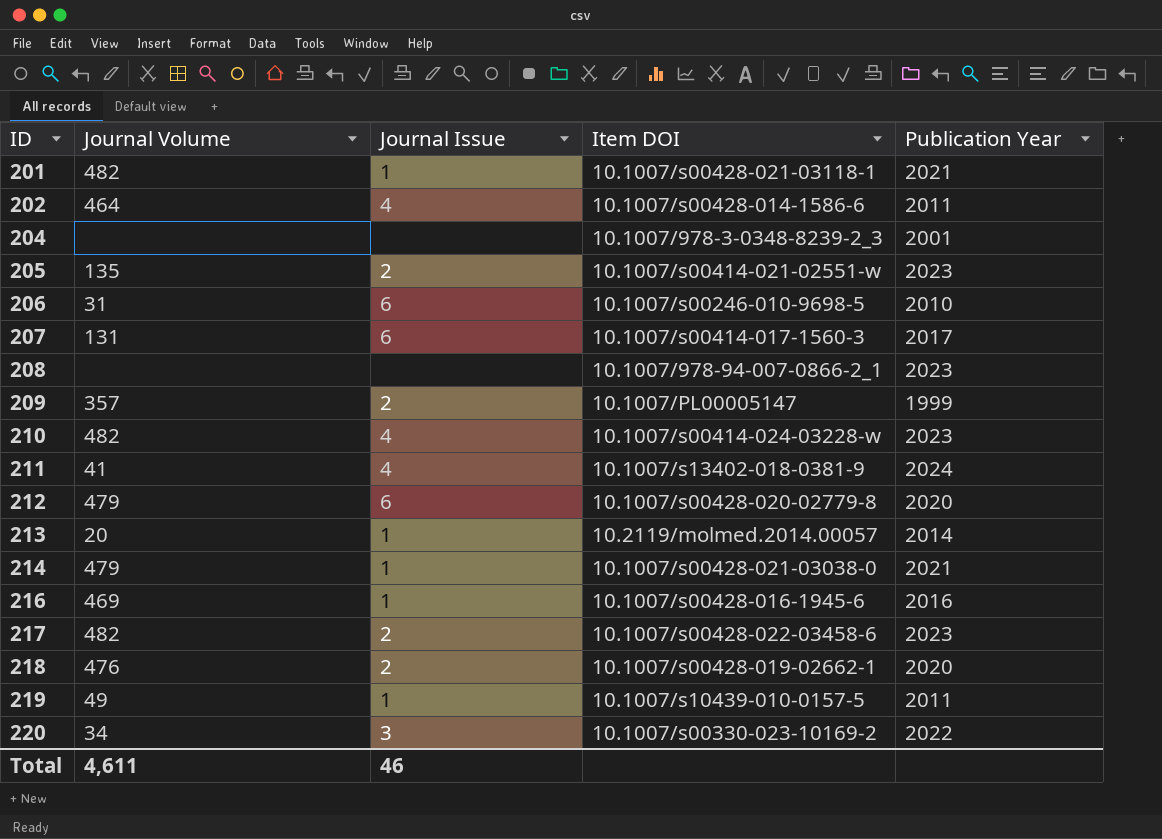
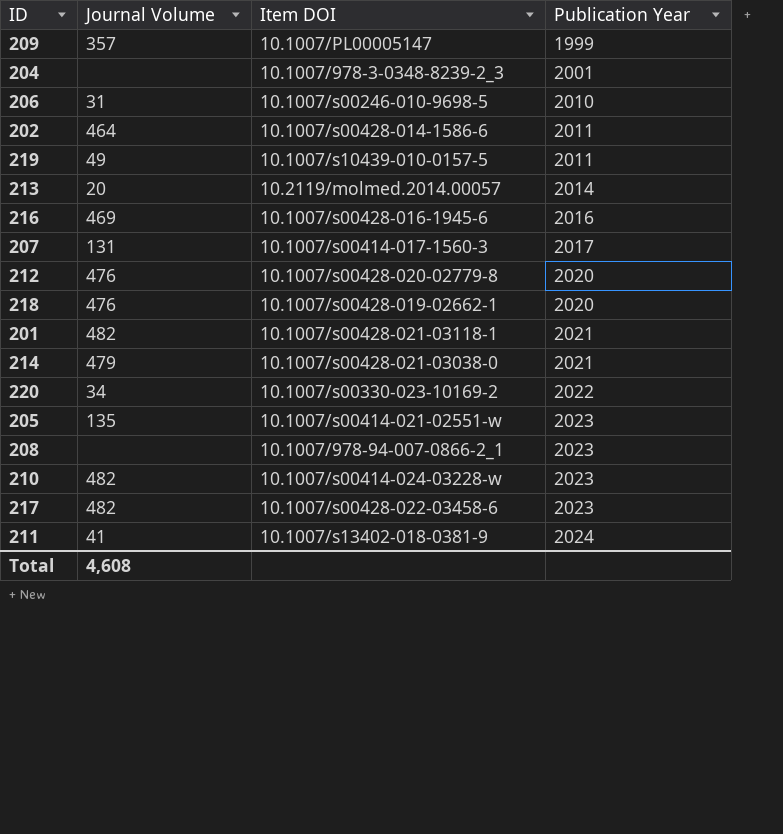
row order: ID ascending -> Publication Year ascending
column Journal Issue | position: 3 -> none
212 | Journal Volume: 479 -> 476
Total | Journal Volume: 4,611 -> 4,608

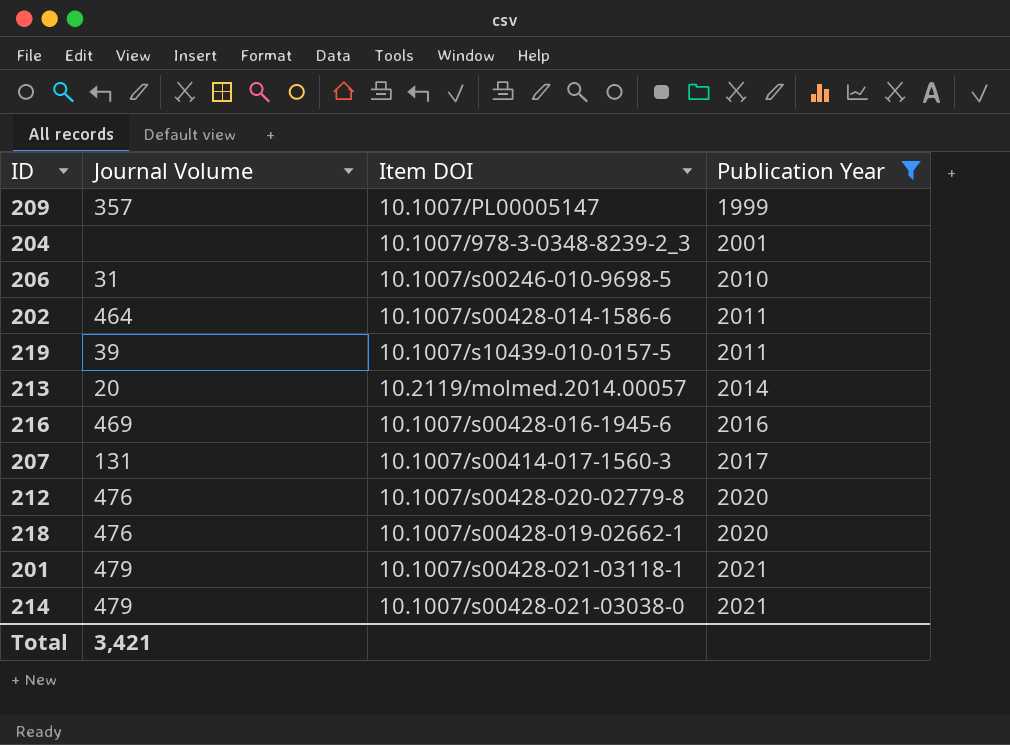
filter: none -> Publication Year <= 2021
219 | Journal Volume: 49 -> 39
201 | Journal Volume: 482 -> 479
Total | Journal Volume: 4,608 -> 3,421

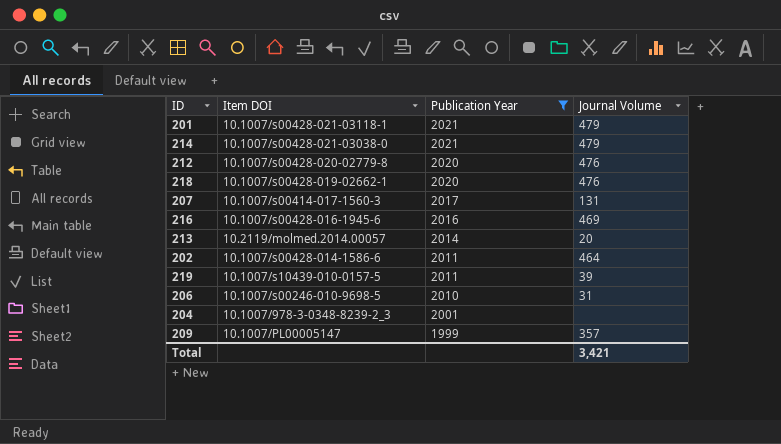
row order: Publication Year ascending -> Publication Year descending
column Journal Volume | position: 2 -> 4

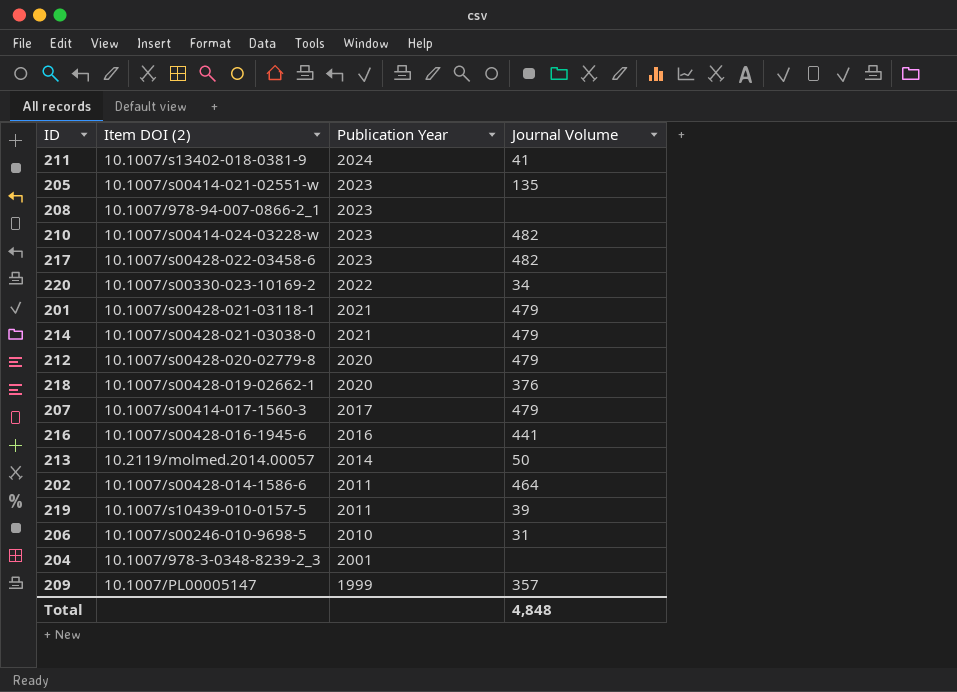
filter: Publication Year <= 2021 -> none
column name: Item DOI -> Item DOI (2)
212 | Journal Volume: 476 -> 479
218 | Journal Volume: 476 -> 376
207 | Journal Volume: 131 -> 479
216 | Journal Volume: 469 -> 441
213 | Journal Volume: 20 -> 50
Total | Journal Volume: 3,421 -> 4,848

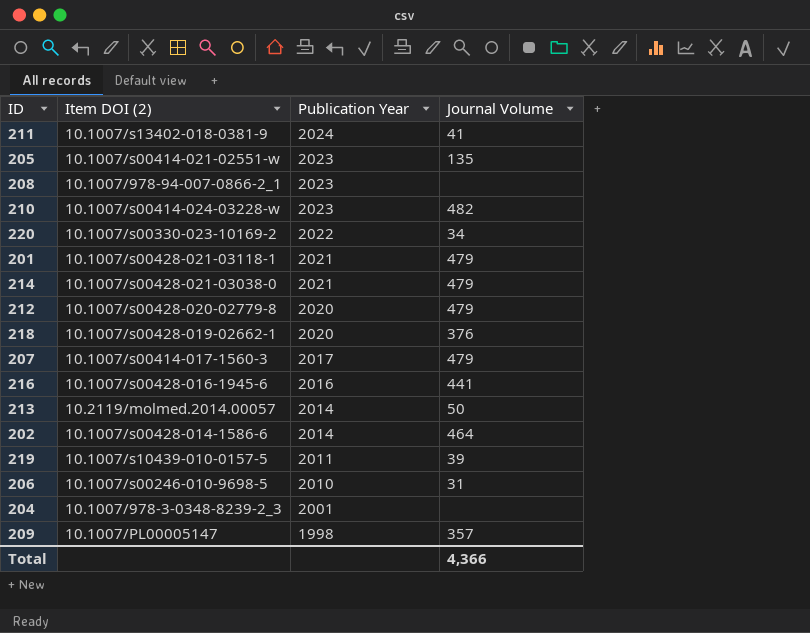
row 217: 10.1007/s00428-022-03458-6 | 2023 | 482 -> none
202 | Publication Year: 2011 -> 2014
209 | Publication Year: 1999 -> 1998
Total | Journal Volume: 4,848 -> 4,366

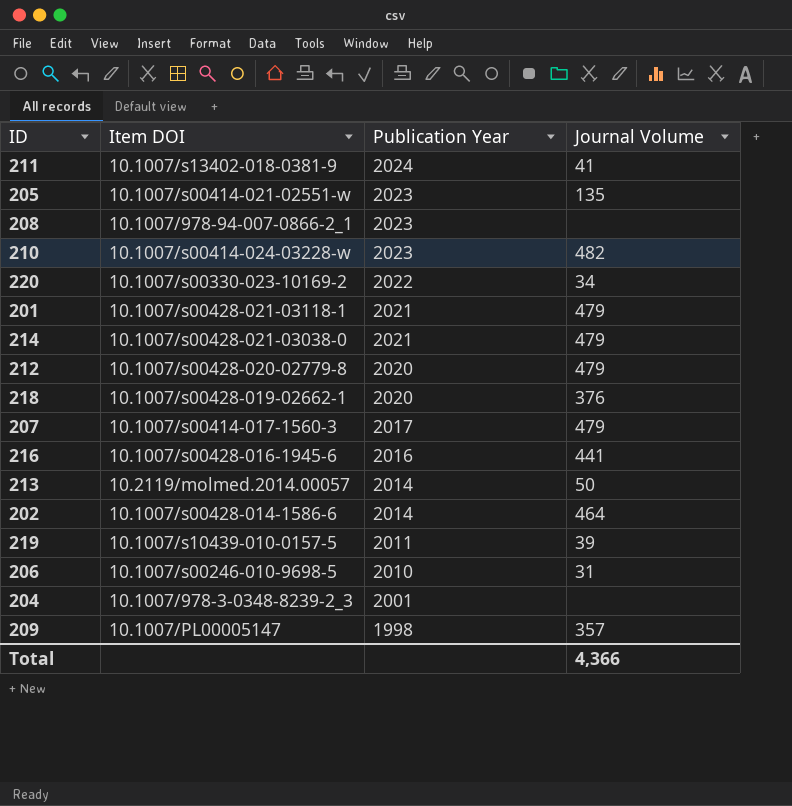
column name: Item DOI (2) -> Item DOI

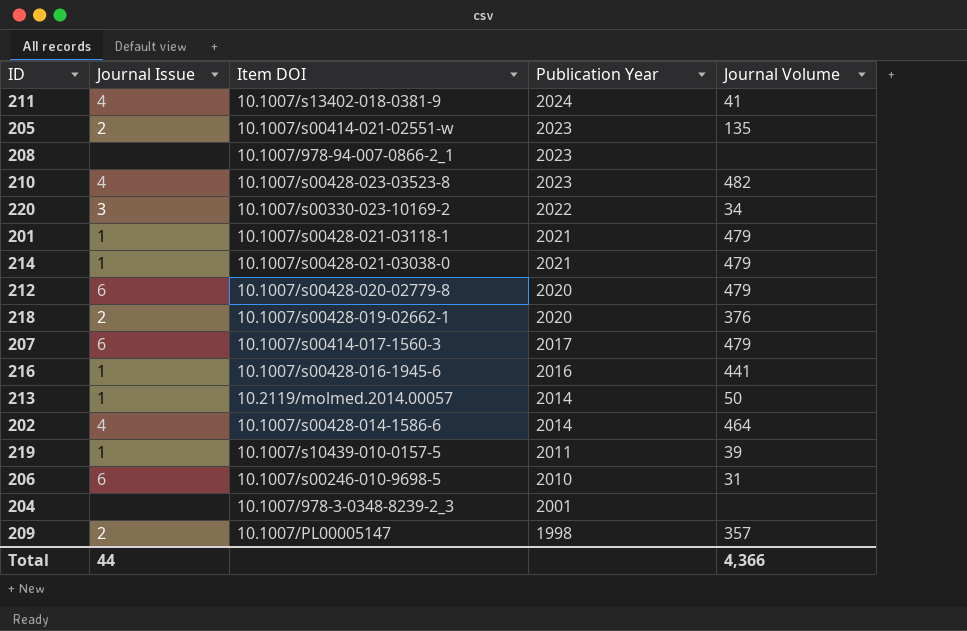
column Journal Issue | position: none -> 2
210 | Item DOI: 10.1007/s00414-024-03228-w -> 10.1007/s00428-023-03523-8

